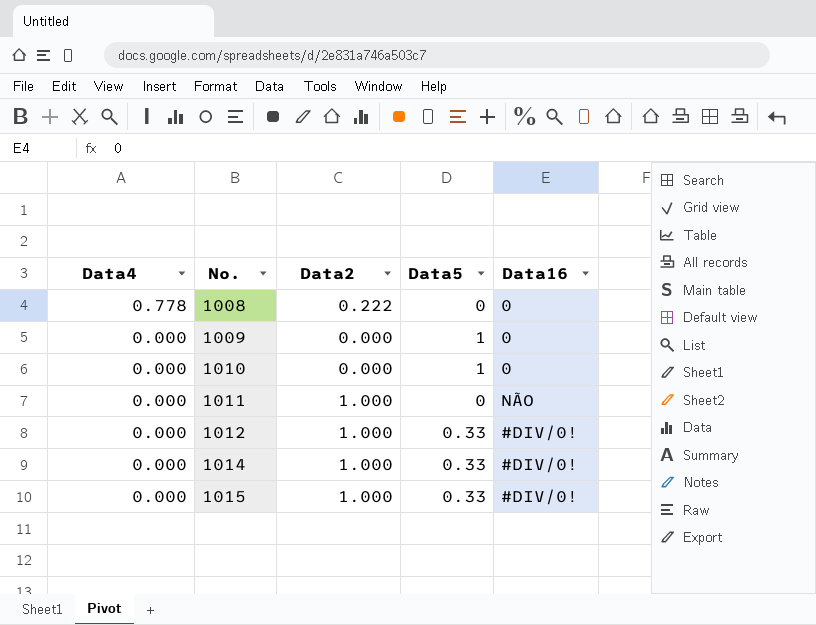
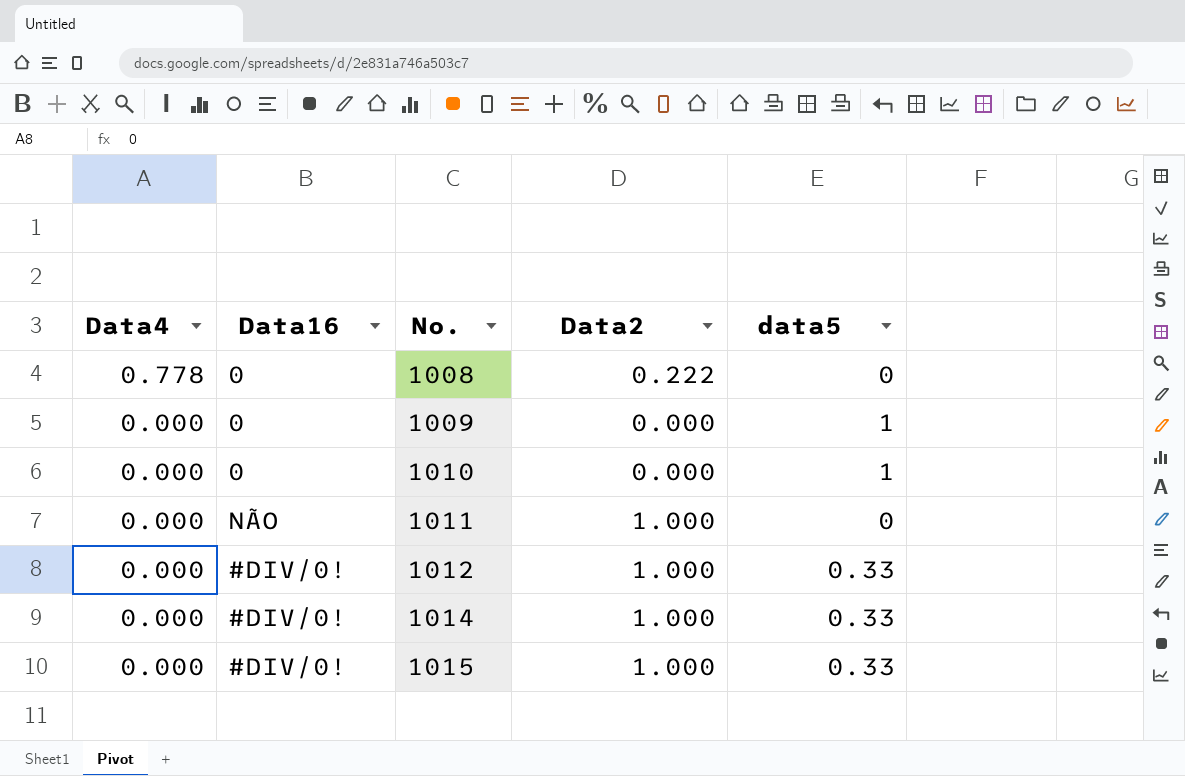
column Data16 | position: 5 -> 2
column name: Data5 -> data5

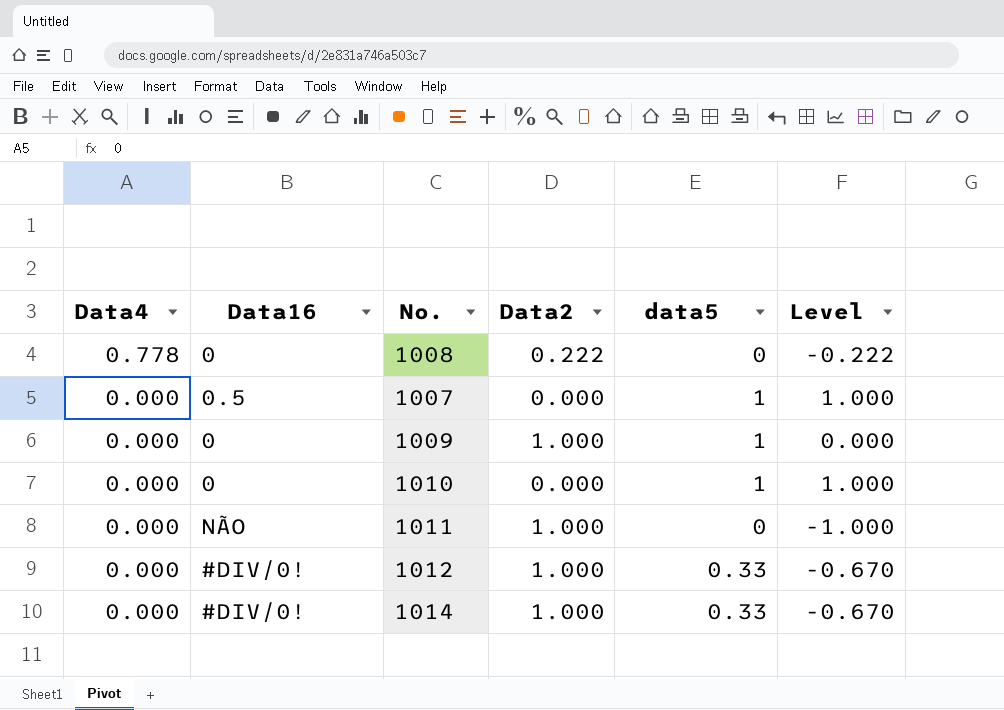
column Level | formula: none -> [data5] - [Data2]
row 1015: 0.000 | #DIV/0! | 1.000 | 0.33 -> none
row 1007: none -> 0.000 | 0.5 | 0.000 | 1 | 1.000
1009 | Data2: 0.000 -> 1.000

